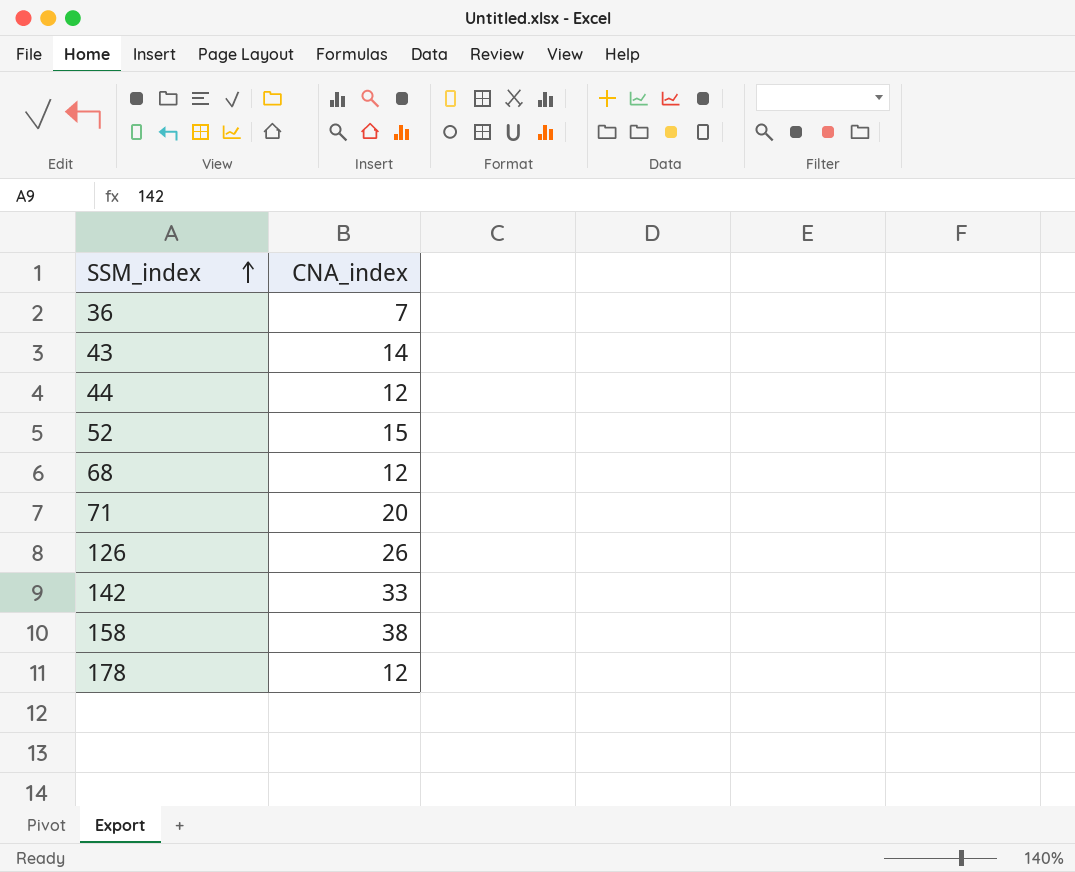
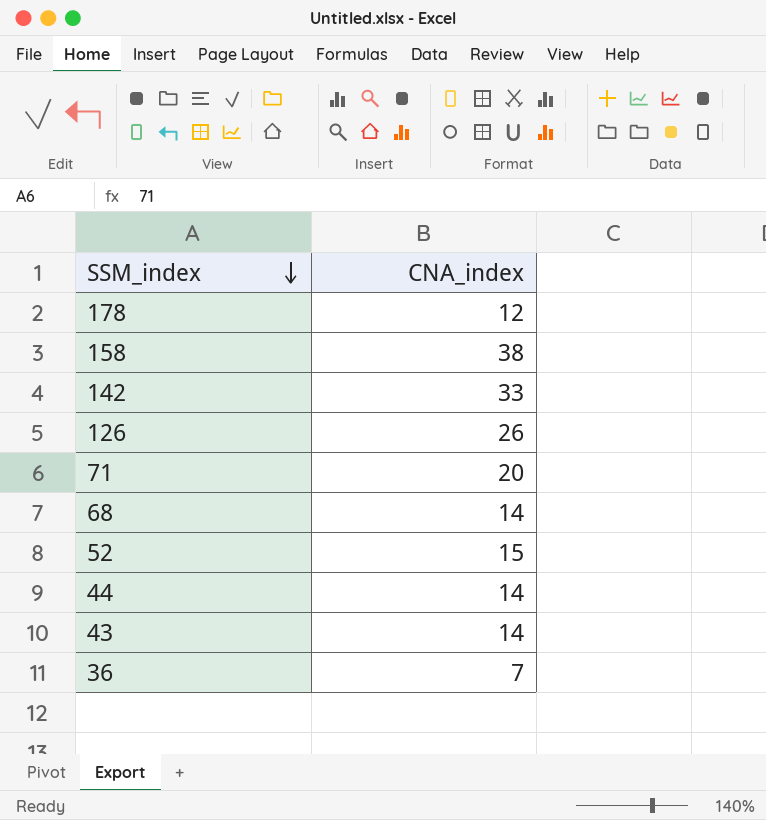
row order: SSM_index ascending -> SSM_index descending
68 | CNA_index: 12 -> 14
44 | CNA_index: 12 -> 14

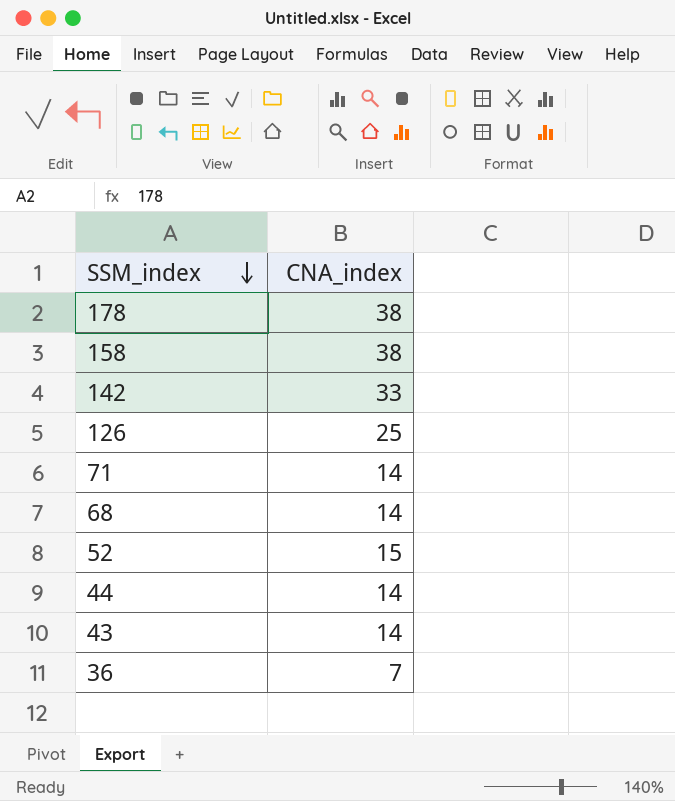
178 | CNA_index: 12 -> 38
126 | CNA_index: 26 -> 25
71 | CNA_index: 20 -> 14

